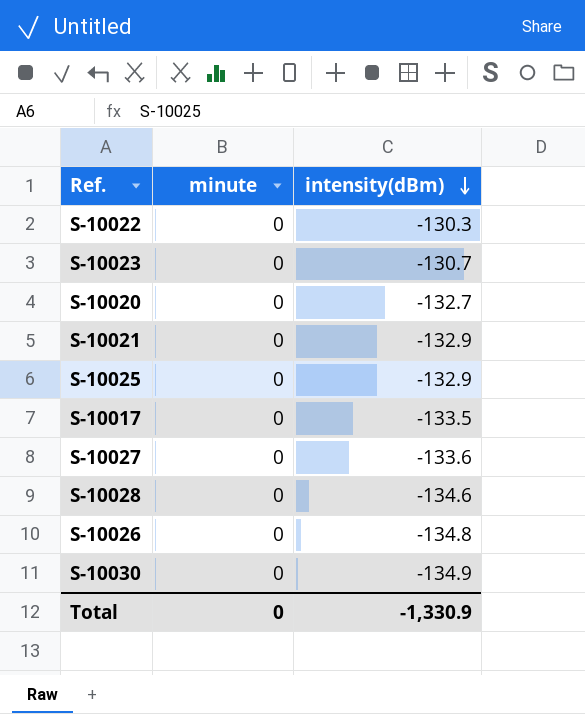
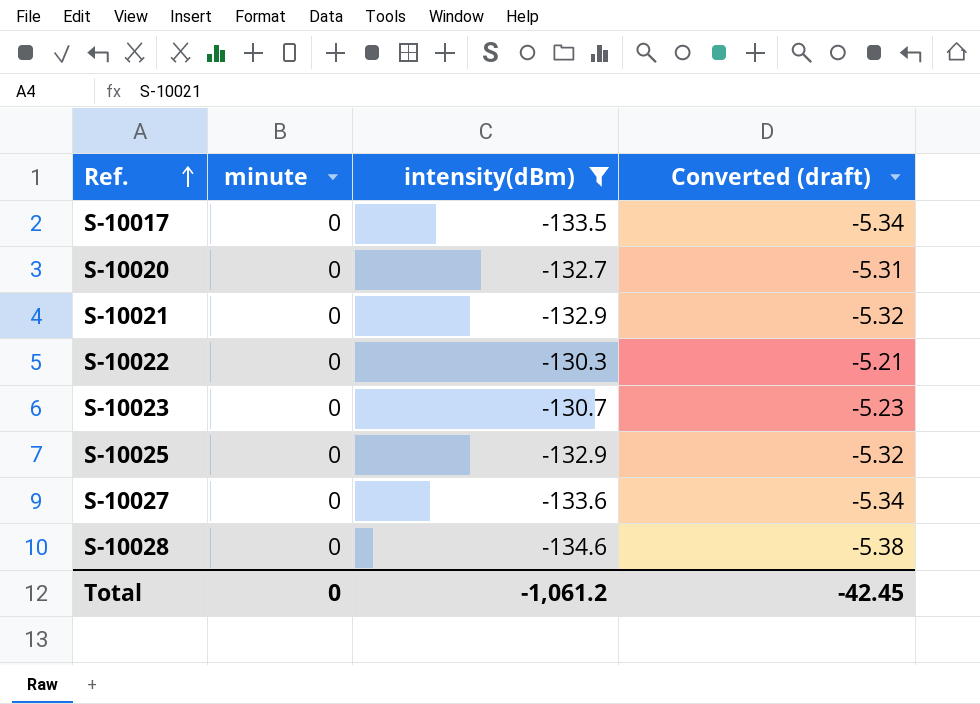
filter: none -> intensity(dBm) >= -134.6
row order: intensity(dBm) descending -> Ref. ascending
column Converted (draft) | formula: none -> [intensity(dBm)] * 0.04
Total | intensity(dBm): -1,330.9 -> -1,061.2

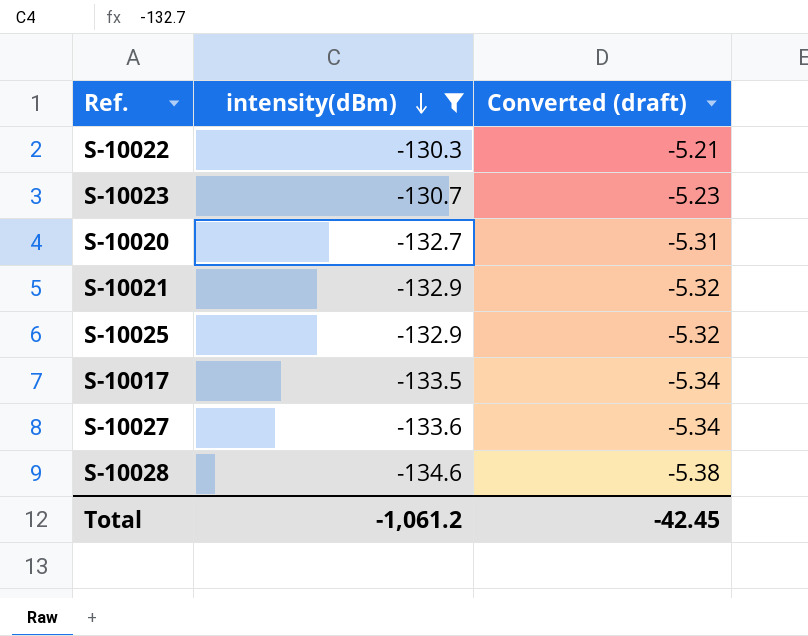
row order: Ref. ascending -> intensity(dBm) descending
column minute | position: 2 -> none

